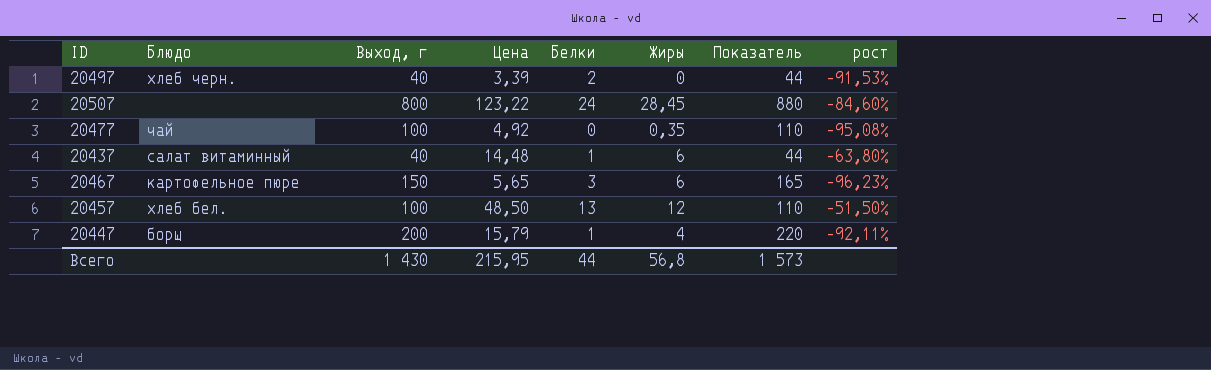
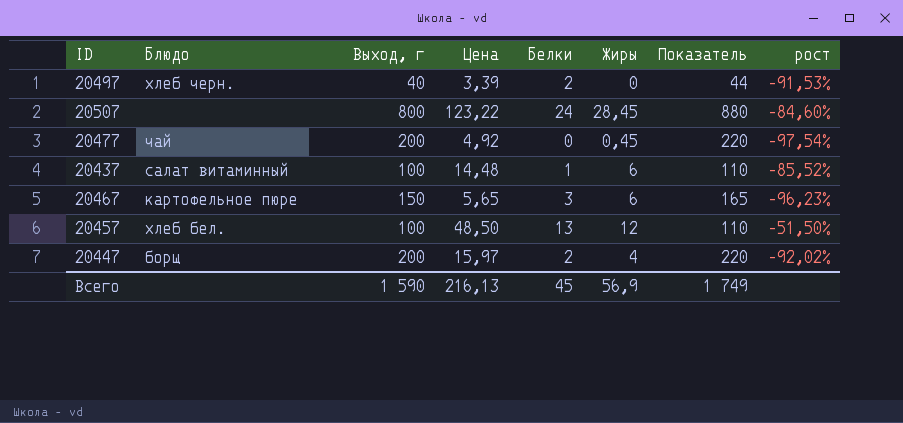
20477 | Выход, г: 100 -> 200
20477 | Жиры: 0,35 -> 0,45
20477 | Показатель: 110 -> 220
20477 | рост: -95,08% -> -97,54%
20437 | Выход, г: 40 -> 100
20437 | Показатель: 44 -> 110
20437 | рост: -63,80% -> -85,52%
20447 | Цена: 15,79 -> 15,97
20447 | Белки: 1 -> 2
20447 | рост: -92,11% -> -92,02%
Всего | Выход, г: 1 430 -> 1 590
Всего | Цена: 215,95 -> 216,13
Всего | Белки: 44 -> 45
Всего | Жиры: 56,8 -> 56,9
Всего | Показатель: 1 573 -> 1 749

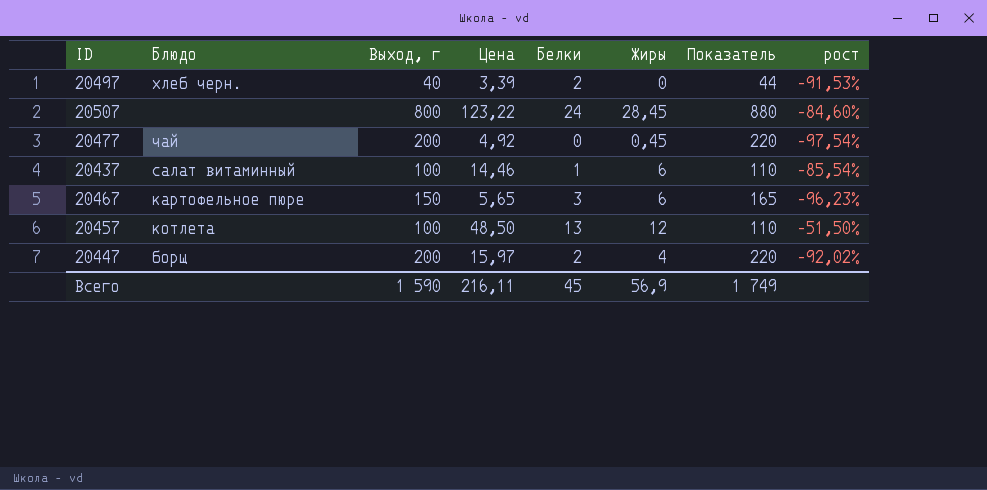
20437 | Цена: 14,48 -> 14,46
20437 | рост: -85,52% -> -85,54%
20457 | Блюдо: хлеб бел. -> котлета
Всего | Цена: 216,13 -> 216,11

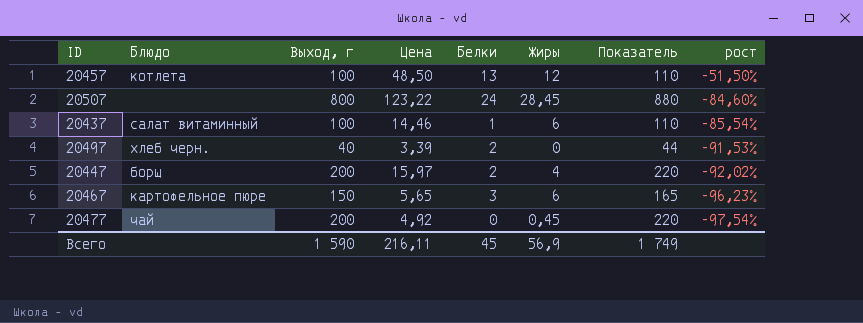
row order: none -> рост descending

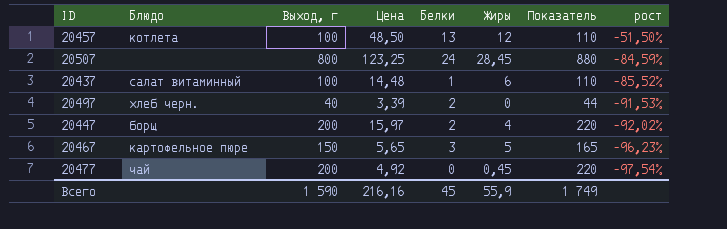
20507 | Цена: 123,22 -> 123,25
20507 | рост: -84,60% -> -84,59%
20437 | Цена: 14,46 -> 14,48
20437 | рост: -85,54% -> -85,52%
20467 | Жиры: 6 -> 5
Всего | Цена: 216,11 -> 216,16
Всего | Жиры: 56,9 -> 55,9

